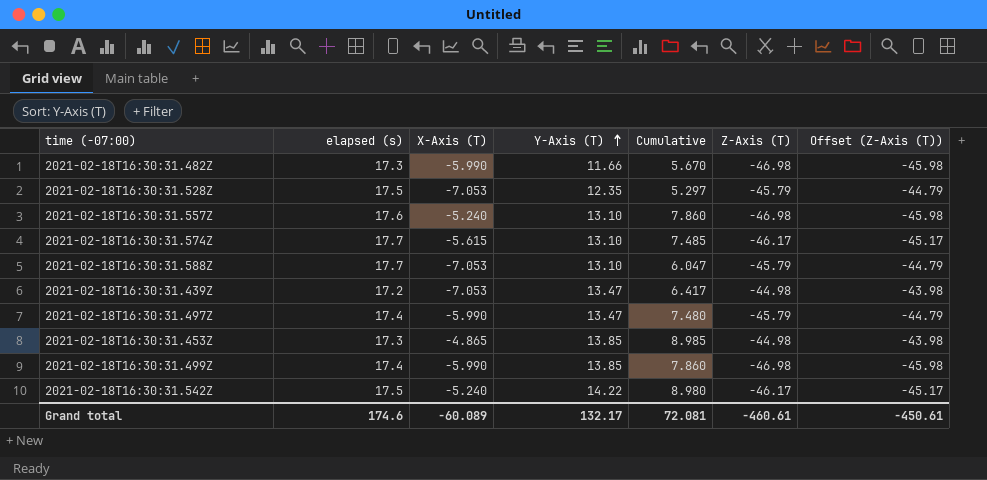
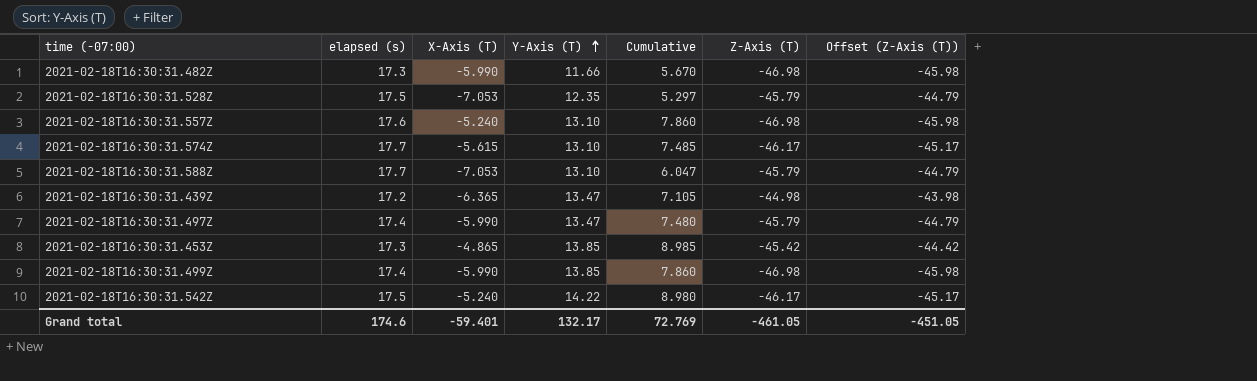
2021-02-18T16:30:31.439Z | X-Axis (T): -7.053 -> -6.365
2021-02-18T16:30:31.439Z | Cumulative: 6.417 -> 7.105
2021-02-18T16:30:31.453Z | Z-Axis (T): -44.98 -> -45.42
2021-02-18T16:30:31.453Z | Offset (Z-Axis (T)): -43.98 -> -44.42
Grand total | X-Axis (T): -60.089 -> -59.401
Grand total | Cumulative: 72.081 -> 72.769
Grand total | Z-Axis (T): -460.61 -> -461.05
Grand total | Offset (Z-Axis (T)): -450.61 -> -451.05

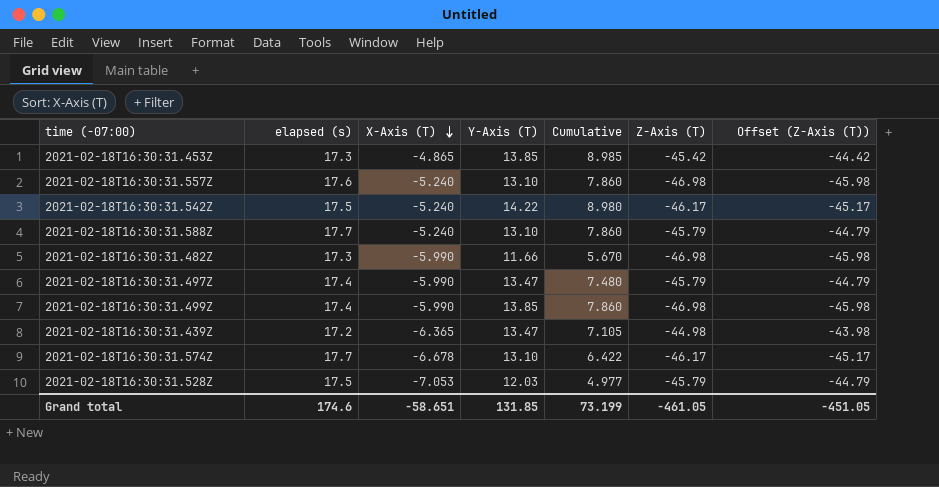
row order: Y-Axis (T) ascending -> X-Axis (T) descending
2021-02-18T16:30:31.588Z | X-Axis (T): -7.053 -> -5.240
2021-02-18T16:30:31.588Z | Cumulative: 6.047 -> 7.860
2021-02-18T16:30:31.574Z | X-Axis (T): -5.615 -> -6.678
2021-02-18T16:30:31.574Z | Cumulative: 7.485 -> 6.422
2021-02-18T16:30:31.528Z | Y-Axis (T): 12.35 -> 12.03
2021-02-18T16:30:31.528Z | Cumulative: 5.297 -> 4.977
Grand total | X-Axis (T): -59.401 -> -58.651
Grand total | Y-Axis (T): 132.17 -> 131.85
Grand total | Cumulative: 72.769 -> 73.199

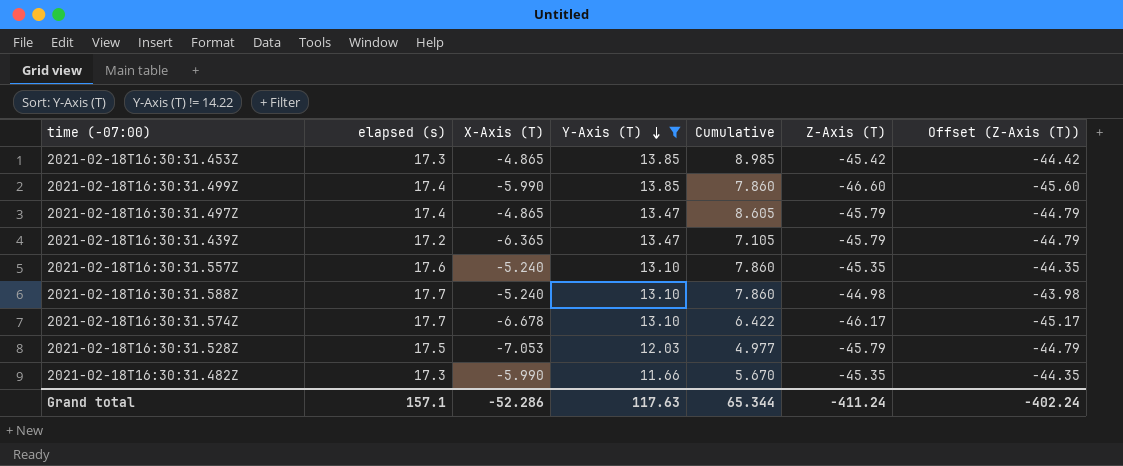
filter: none -> Y-Axis (T) != 14.22
row order: X-Axis (T) descending -> Y-Axis (T) descending
2021-02-18T16:30:31.499Z | Z-Axis (T): -46.98 -> -46.60
2021-02-18T16:30:31.499Z | Offset (Z-Axis (T)): -45.98 -> -45.60
2021-02-18T16:30:31.497Z | X-Axis (T): -5.990 -> -4.865
2021-02-18T16:30:31.497Z | Cumulative: 7.480 -> 8.605
2021-02-18T16:30:31.439Z | Z-Axis (T): -44.98 -> -45.79
2021-02-18T16:30:31.439Z | Offset (Z-Axis (T)): -43.98 -> -44.79
2021-02-18T16:30:31.557Z | Z-Axis (T): -46.98 -> -45.35
2021-02-18T16:30:31.557Z | Offset (Z-Axis (T)): -45.98 -> -44.35
2021-02-18T16:30:31.588Z | Z-Axis (T): -45.79 -> -44.98
2021-02-18T16:30:31.588Z | Offset (Z-Axis (T)): -44.79 -> -43.98
2021-02-18T16:30:31.482Z | Z-Axis (T): -46.98 -> -45.35
2021-02-18T16:30:31.482Z | Offset (Z-Axis (T)): -45.98 -> -44.35
Grand total | elapsed (s): 174.6 -> 157.1
Grand total | X-Axis (T): -58.651 -> -52.286
Grand total | Y-Axis (T): 131.85 -> 117.63
Grand total | Cumulative: 73.199 -> 65.344
Grand total | Z-Axis (T): -461.05 -> -411.24
Grand total | Offset (Z-Axis (T)): -451.05 -> -402.24

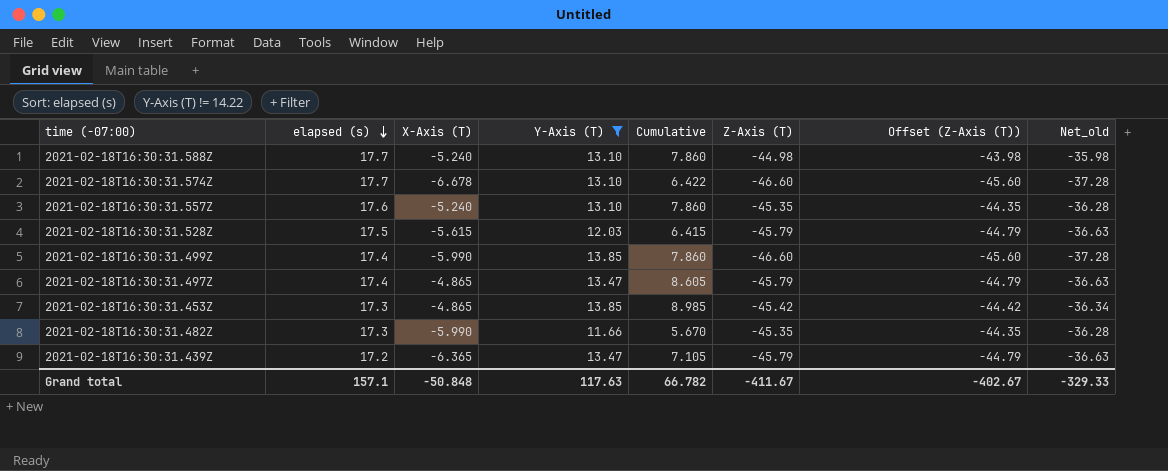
row order: Y-Axis (T) descending -> elapsed (s) descending
column Net_old | formula: none -> [Z-Axis (T)] * 0.8
2021-02-18T16:30:31.574Z | Z-Axis (T): -46.17 -> -46.60
2021-02-18T16:30:31.574Z | Offset (Z-Axis (T)): -45.17 -> -45.60
2021-02-18T16:30:31.528Z | X-Axis (T): -7.053 -> -5.615
2021-02-18T16:30:31.528Z | Cumulative: 4.977 -> 6.415
Grand total | X-Axis (T): -52.286 -> -50.848
Grand total | Cumulative: 65.344 -> 66.782
Grand total | Z-Axis (T): -411.24 -> -411.67
Grand total | Offset (Z-Axis (T)): -402.24 -> -402.67

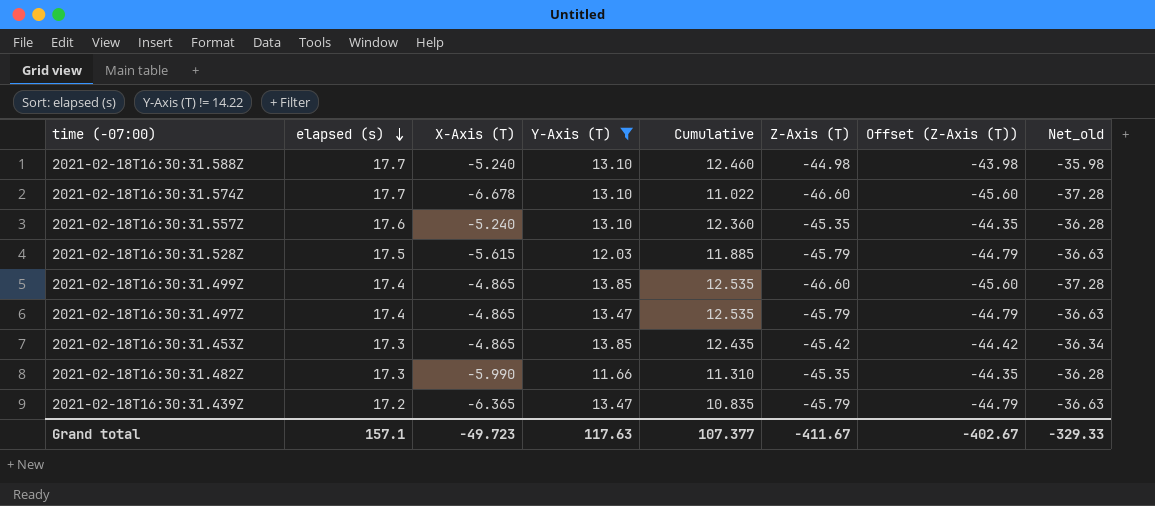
column Cumulative | formula: [X-Axis (T)] + [Y-Axis (T)] -> [elapsed (s)] + [X-Axis (T)]
2021-02-18T16:30:31.499Z | X-Axis (T): -5.990 -> -4.865
Grand total | X-Axis (T): -50.848 -> -49.723
Grand total | Cumulative: 66.782 -> 107.377

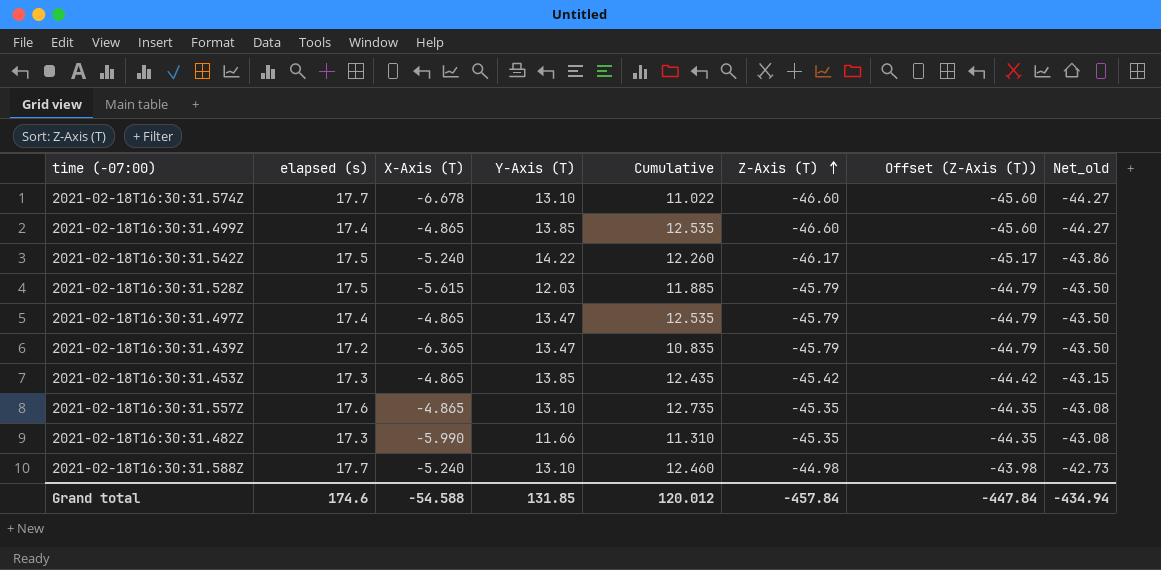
filter: Y-Axis (T) != 14.22 -> none
row order: elapsed (s) descending -> Z-Axis (T) ascending
column Net_old | formula: [Z-Axis (T)] * 0.8 -> [Z-Axis (T)] * 0.95
2021-02-18T16:30:31.557Z | X-Axis (T): -5.240 -> -4.865
2021-02-18T16:30:31.557Z | Cumulative: 12.360 -> 12.735
Grand total | elapsed (s): 157.1 -> 174.6
Grand total | X-Axis (T): -49.723 -> -54.588
Grand total | Y-Axis (T): 117.63 -> 131.85
Grand total | Cumulative: 107.377 -> 120.012
Grand total | Z-Axis (T): -411.67 -> -457.84
Grand total | Offset (Z-Axis (T)): -402.67 -> -447.84
Grand total | Net_old: -329.33 -> -434.94

